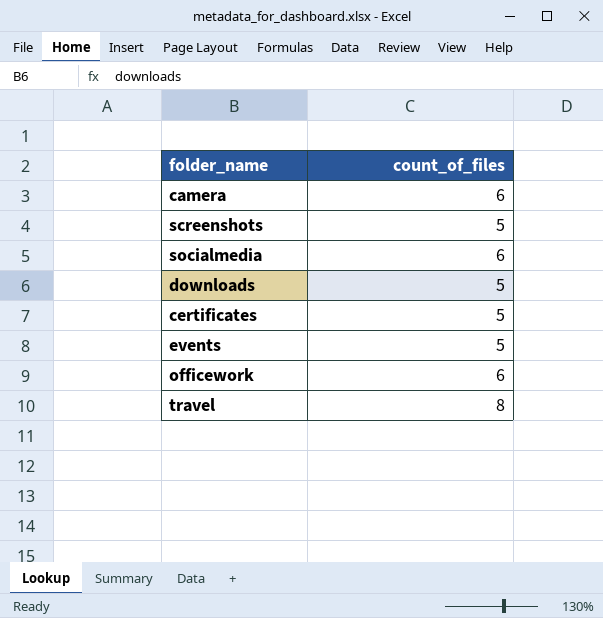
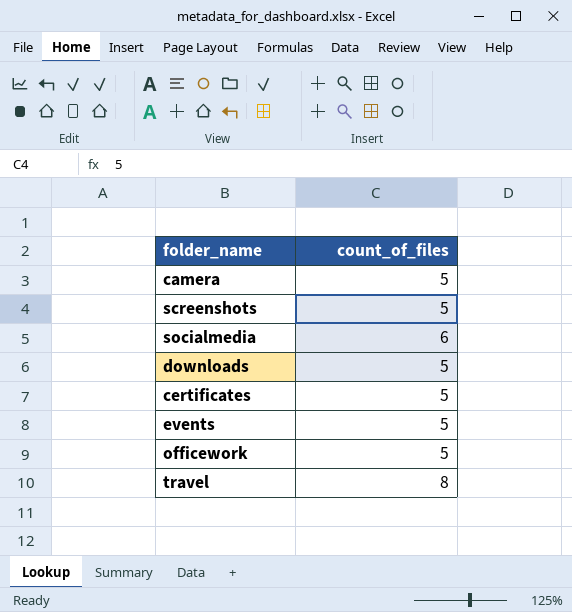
camera | count_of_files: 6 -> 5
officework | count_of_files: 6 -> 5

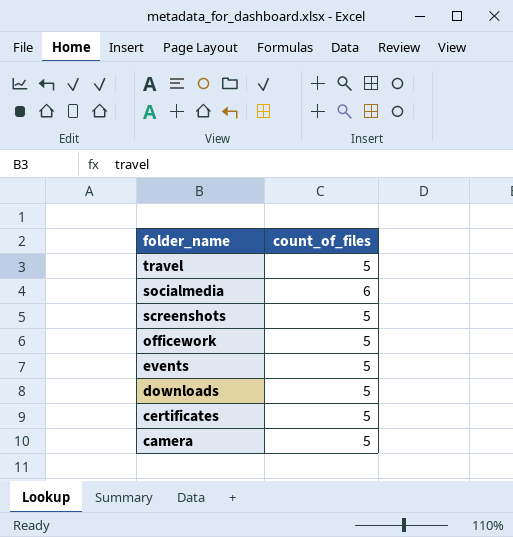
row order: none -> folder_name descending
travel | count_of_files: 8 -> 5

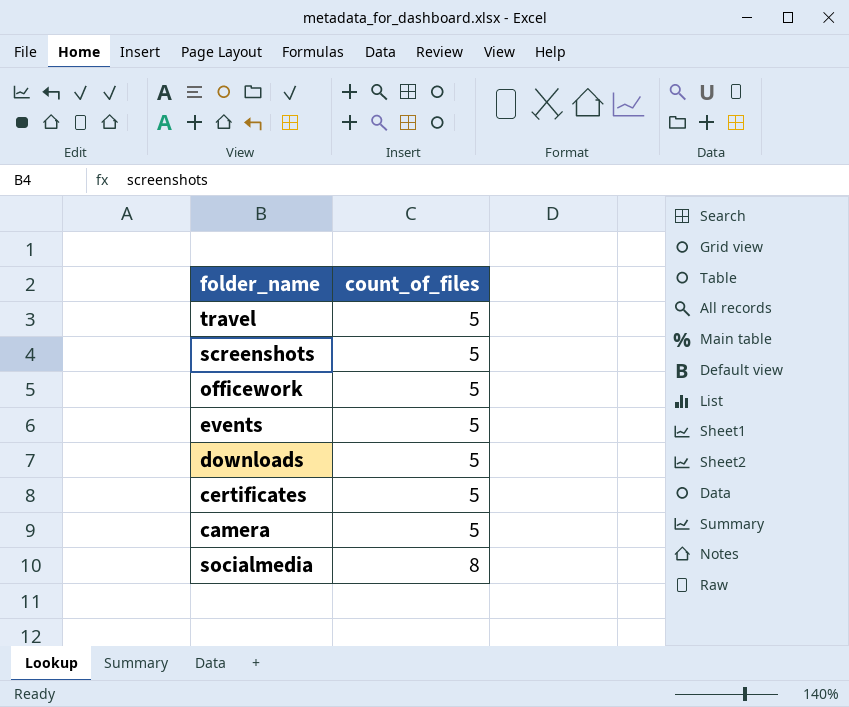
row order: folder_name descending -> count_of_files ascending
socialmedia | count_of_files: 6 -> 8

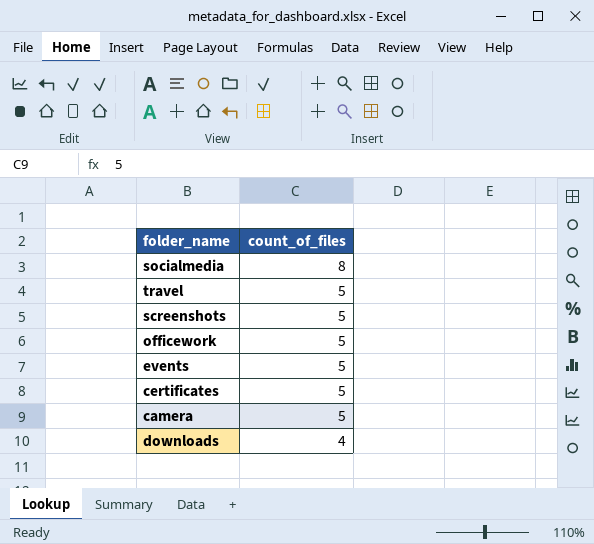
row order: count_of_files ascending -> count_of_files descending
downloads | count_of_files: 5 -> 4

